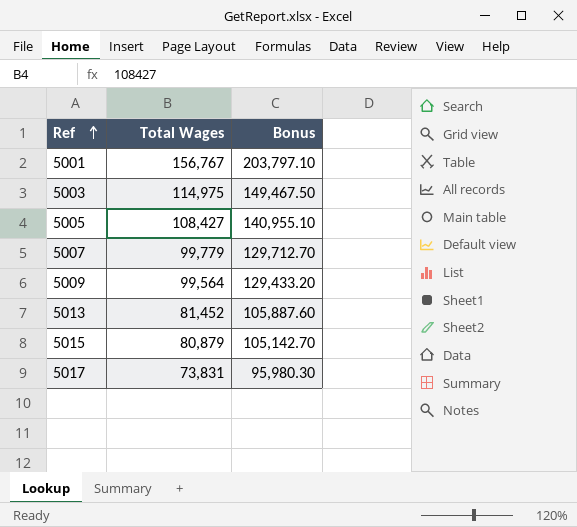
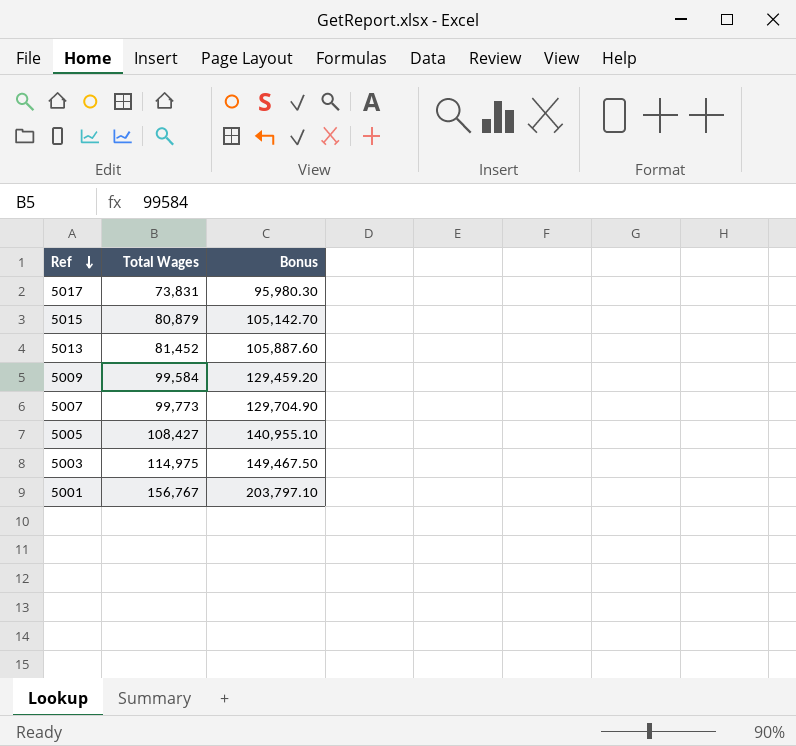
row order: Ref ascending -> Ref descending
5009 | Total Wages: 99,564 -> 99,584
5009 | Bonus: 129,433.20 -> 129,459.20
5007 | Total Wages: 99,779 -> 99,773
5007 | Bonus: 129,712.70 -> 129,704.90

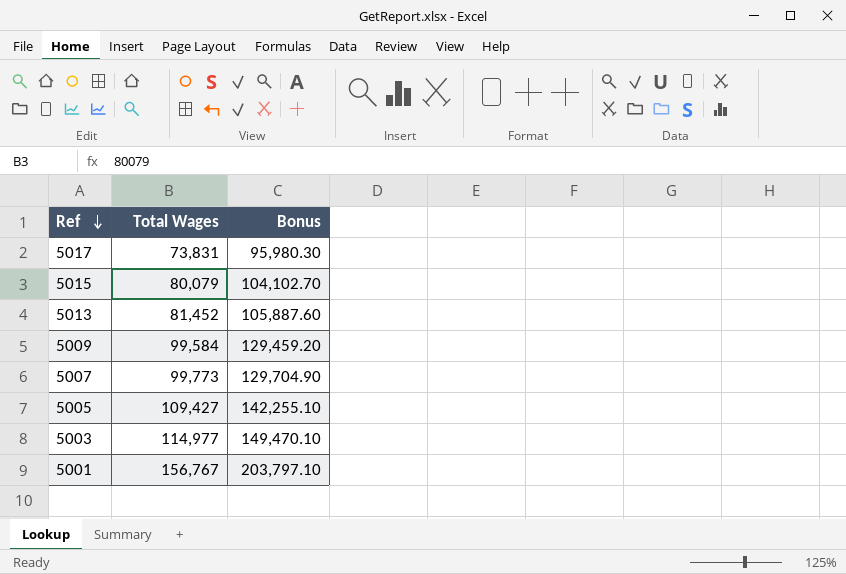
5015 | Total Wages: 80,879 -> 80,079
5015 | Bonus: 105,142.70 -> 104,102.70
5005 | Total Wages: 108,427 -> 109,427
5005 | Bonus: 140,955.10 -> 142,255.10
5003 | Total Wages: 114,975 -> 114,977
5003 | Bonus: 149,467.50 -> 149,470.10

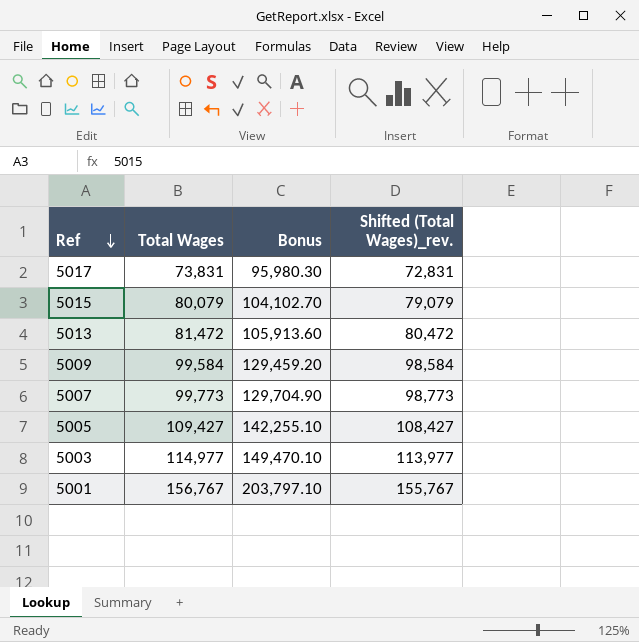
column Shifted (Total Wages)_rev. | formula: none -> [Total Wages] - 1000
5013 | Total Wages: 81,452 -> 81,472
5013 | Bonus: 105,887.60 -> 105,913.60

